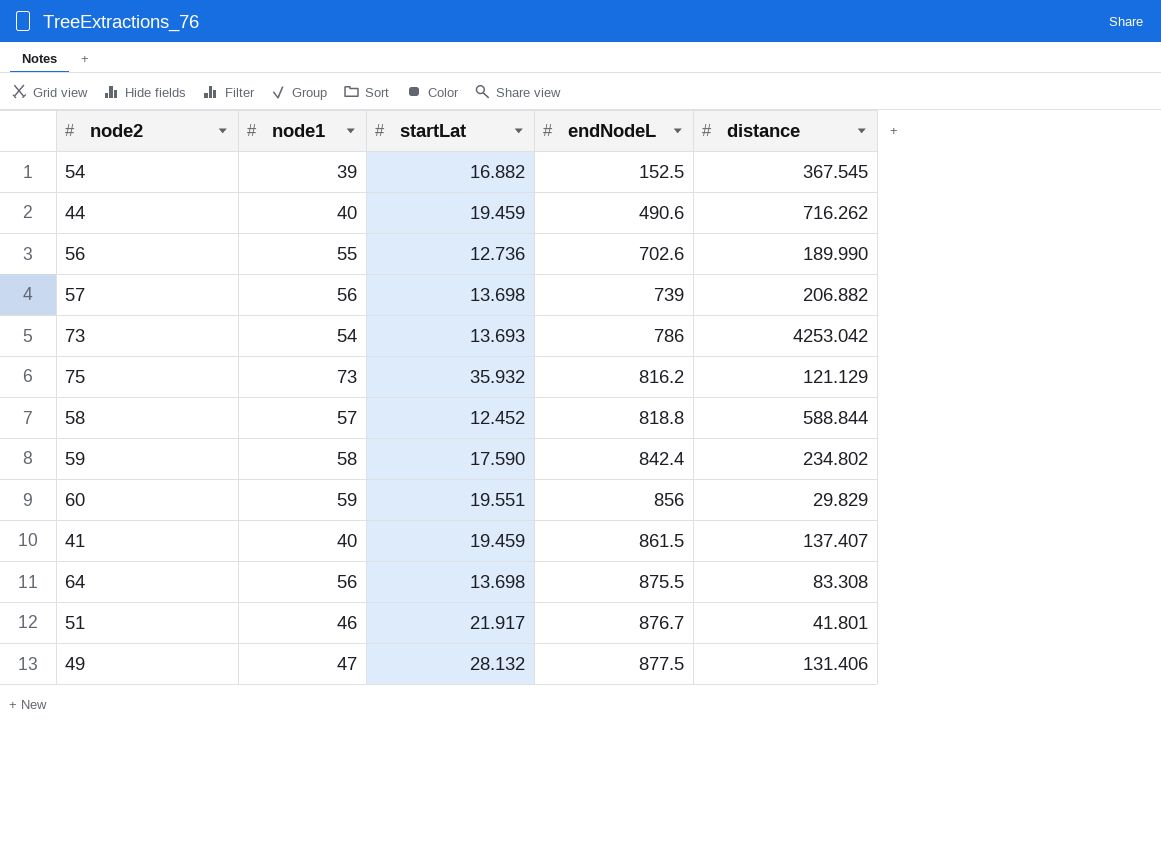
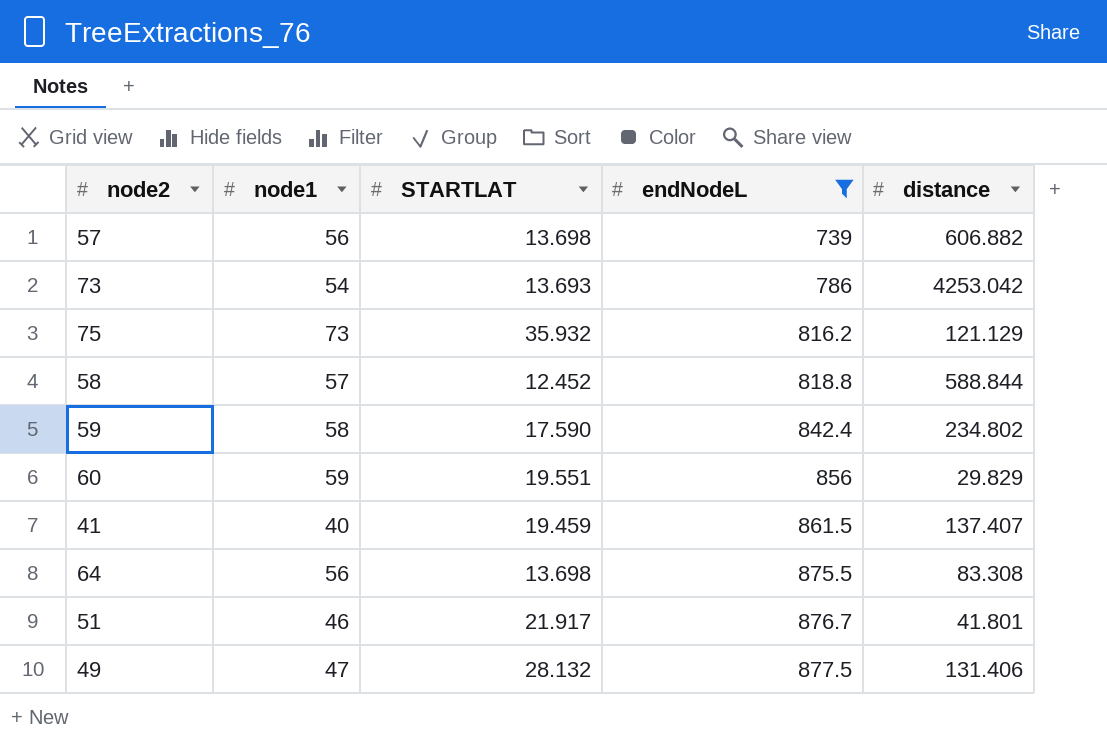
filter: none -> endNodeL >= 739
column name: startLat -> STARTLAT
57 | distance: 206.882 -> 606.882

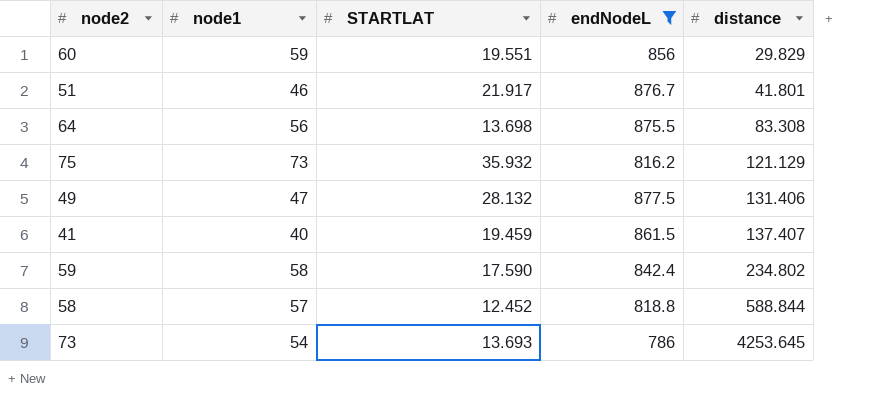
row order: endNodeL ascending -> distance ascending
row 57: 56 | 13.698 | 739 | 606.882 -> none
73 | distance: 4253.042 -> 4253.645

